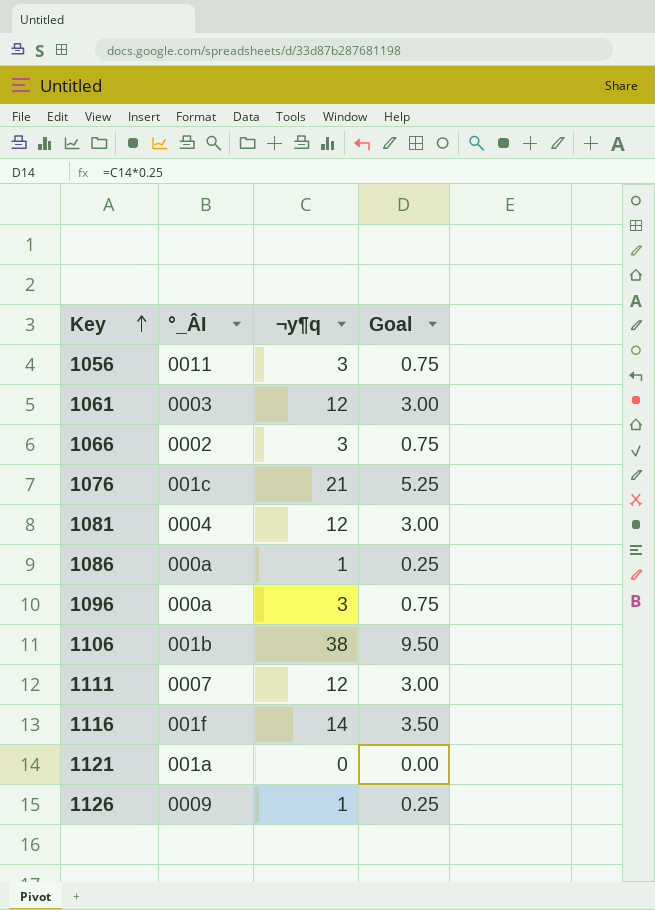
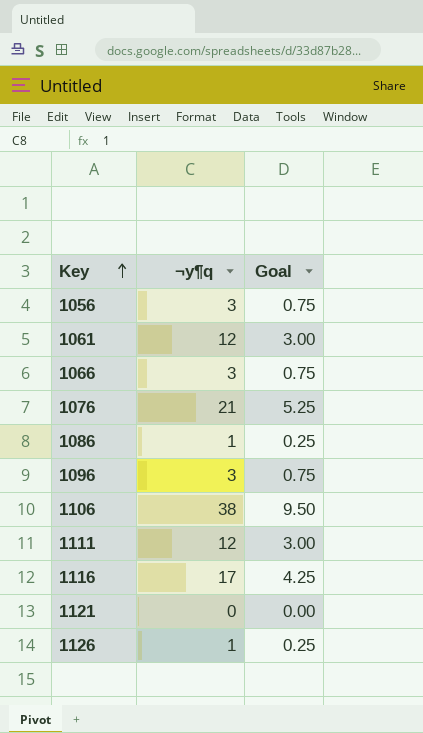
column °_ÂI | position: 2 -> none
row 1081: 0004 | 12 | 3.00 -> none
1116 | ¬y¶q: 14 -> 17
1116 | Goal: 3.50 -> 4.25

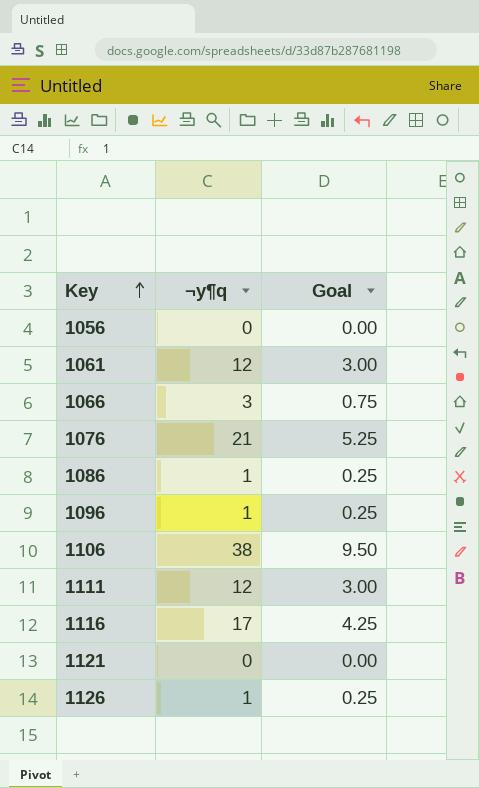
1056 | ¬y¶q: 3 -> 0
1056 | Goal: 0.75 -> 0.00
1096 | ¬y¶q: 3 -> 1
1096 | Goal: 0.75 -> 0.25

